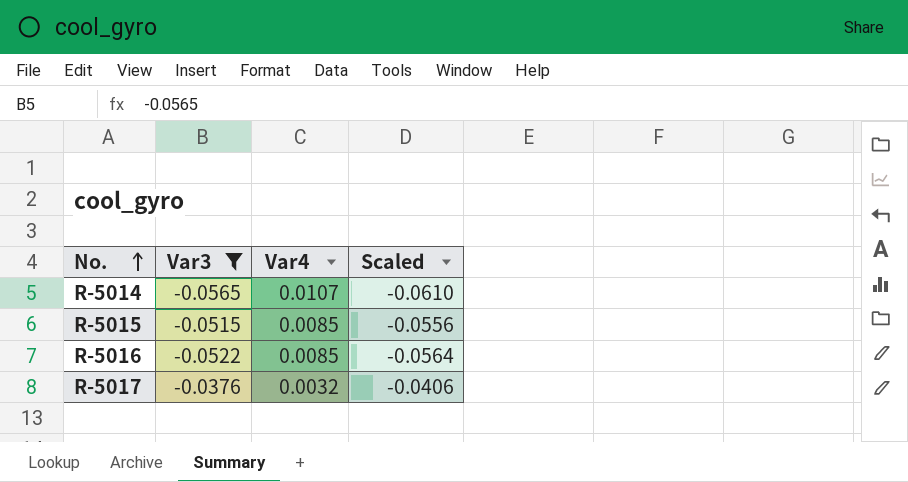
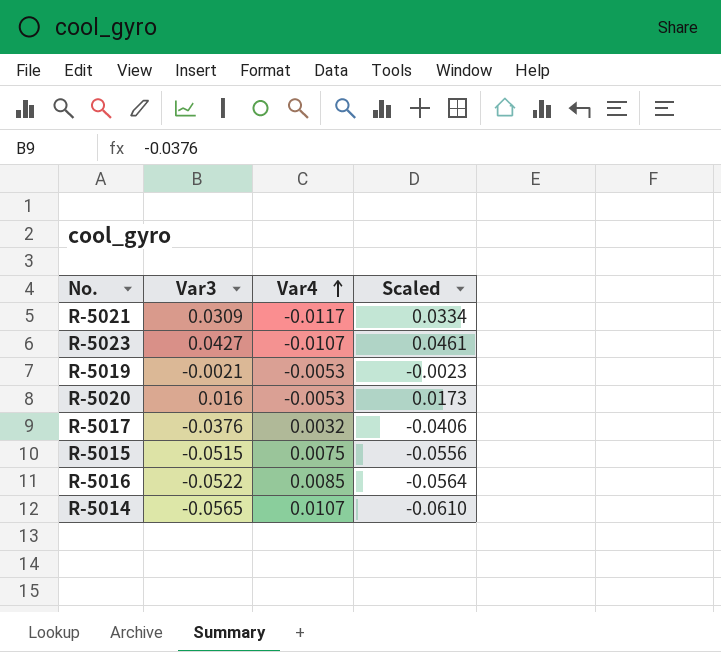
filter: Var3 <= -0.0376 -> none
row order: No. ascending -> Var4 ascending
R-5015 | Var4: 0.0085 -> 0.0075

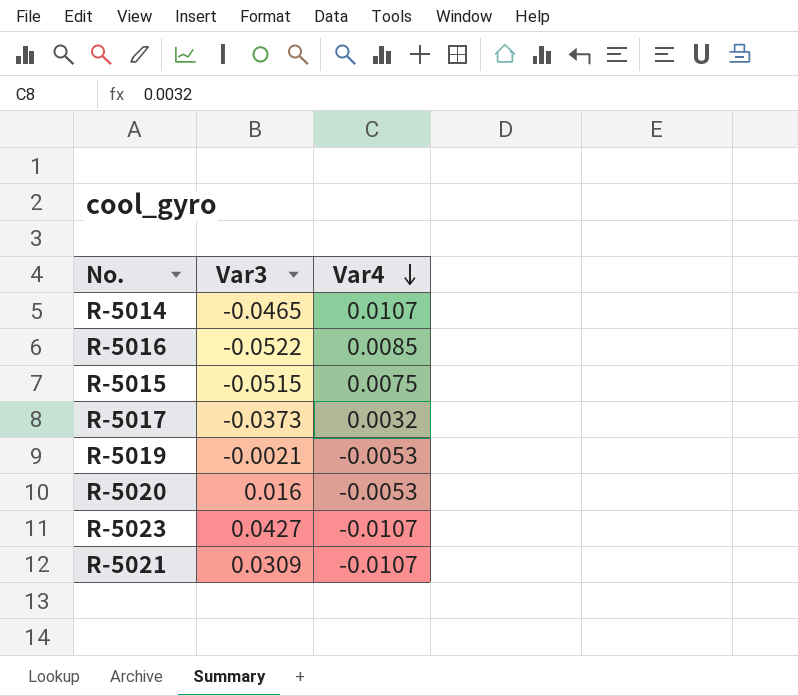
row order: Var4 ascending -> Var4 descending
column Scaled | formula: [Var3] * 1.08 -> none
R-5014 | Var3: -0.0565 -> -0.0465
R-5017 | Var3: -0.0376 -> -0.0373
R-5021 | Var4: -0.0117 -> -0.0107

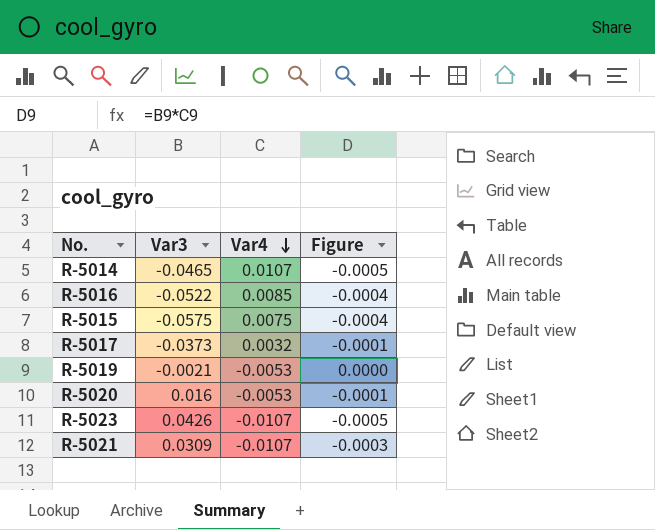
column Figure | formula: none -> [Var3] * [Var4]
R-5015 | Var3: -0.0515 -> -0.0575
R-5023 | Var3: 0.0427 -> 0.0426

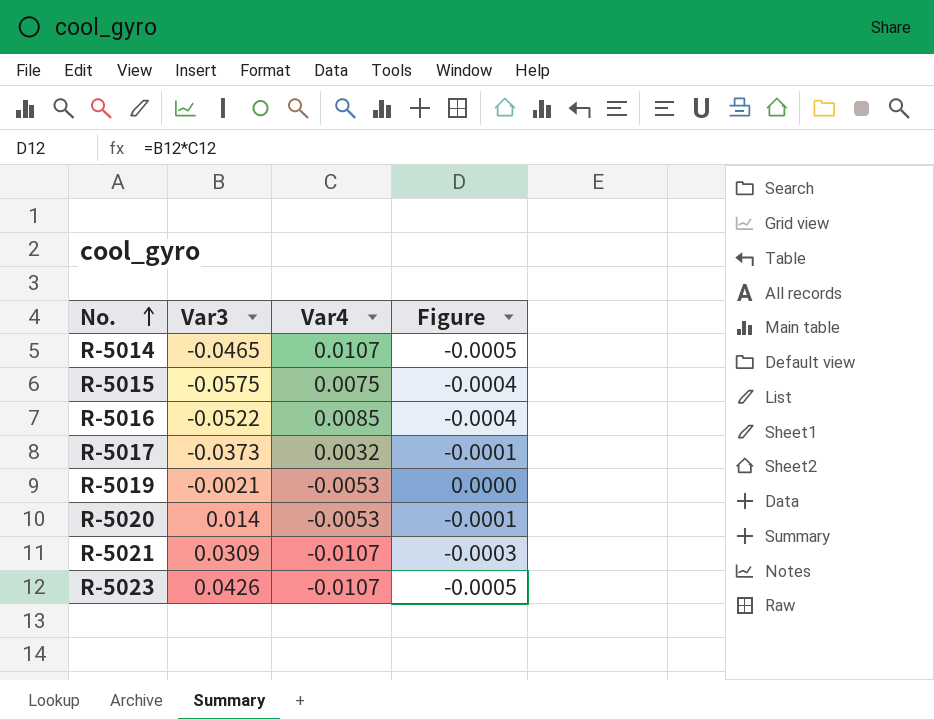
row order: Var4 descending -> No. ascending
R-5020 | Var3: 0.016 -> 0.014

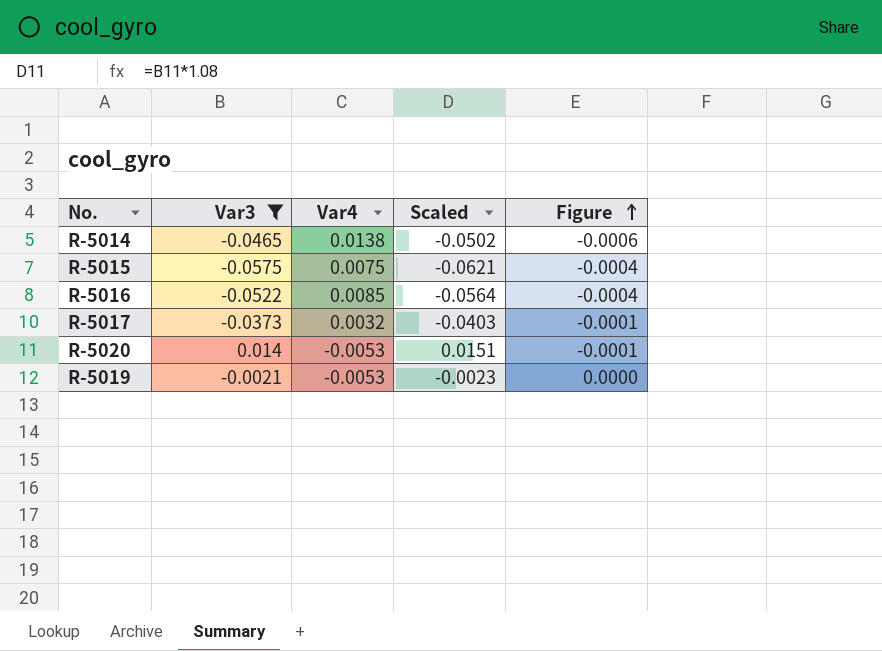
filter: none -> Var3 <= 0.014
row order: No. ascending -> Figure ascending
column Scaled | formula: none -> [Var3] * 1.08
R-5014 | Var4: 0.0107 -> 0.0138
R-5014 | Figure: -0.0005 -> -0.0006

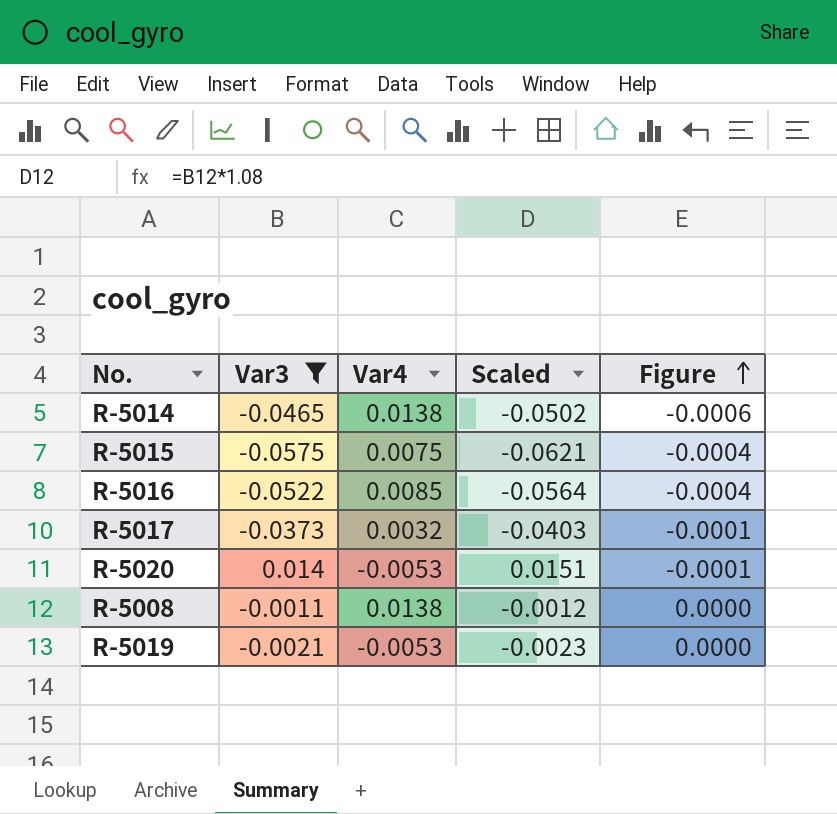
row R-5008: none -> -0.0011 | 0.0138 | -0.0012 | 0.0000

